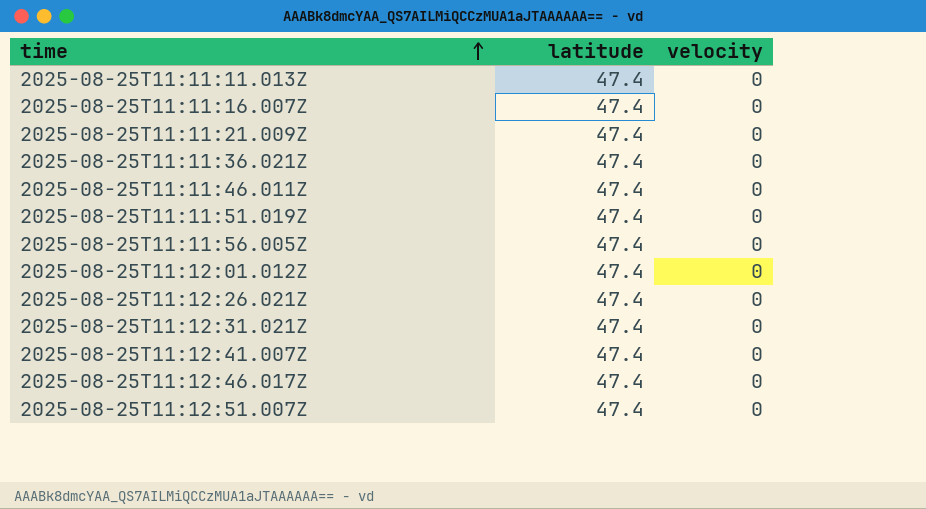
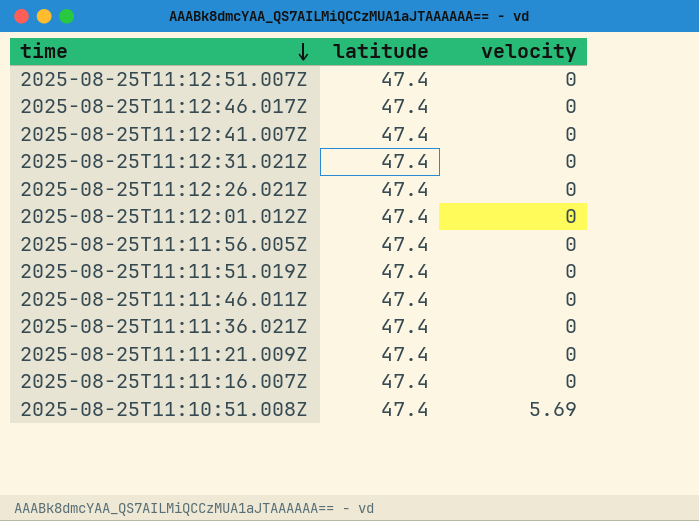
row order: time ascending -> time descending
row 2025-08-25T11:11:11.013Z: 47.4 | 0 -> none
row 2025-08-25T11:10:51.008Z: none -> 47.4 | 5.69

